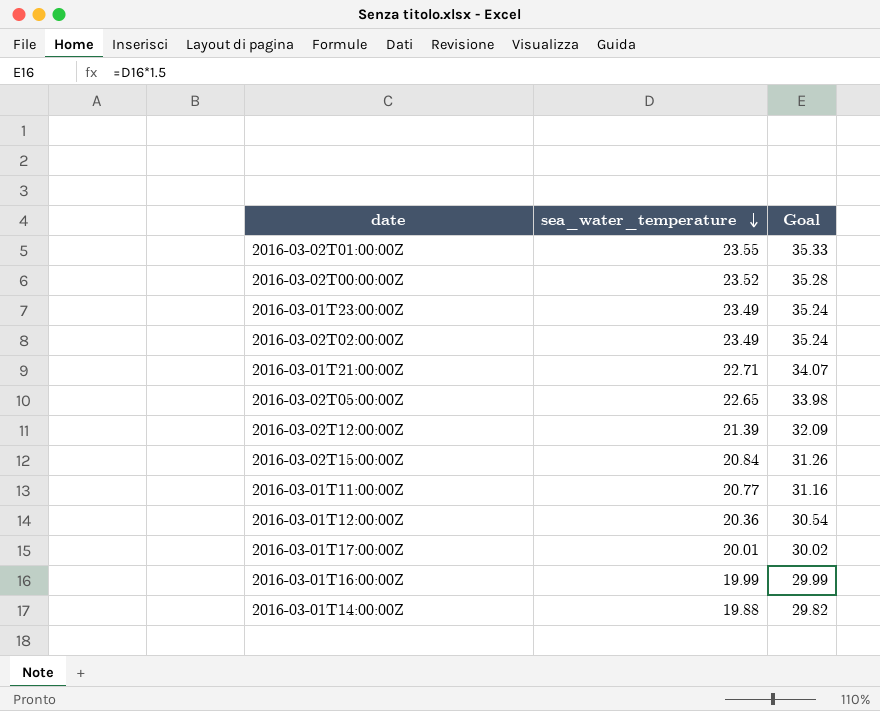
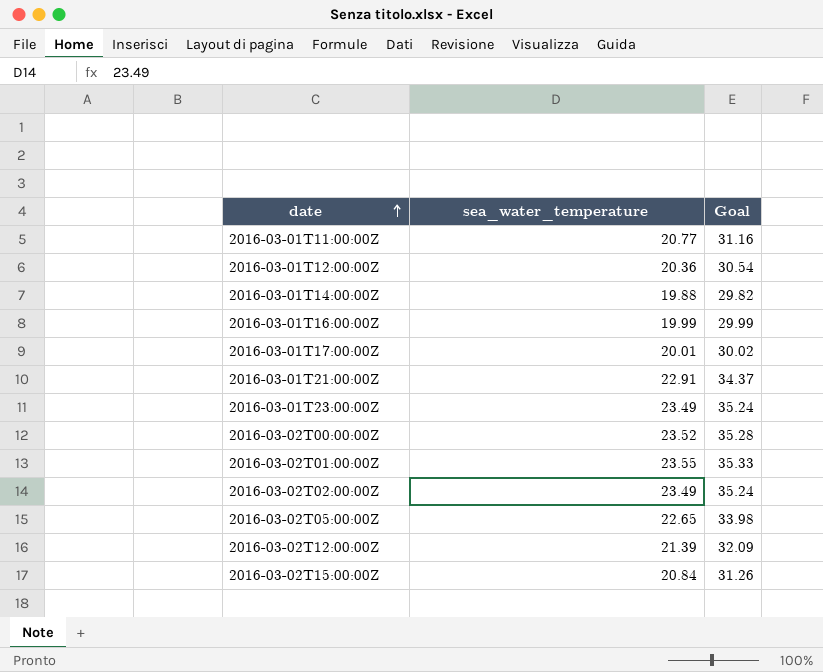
row order: sea_water_temperature descending -> date ascending
2016-03-01T21:00:00Z | sea_water_temperature: 22.71 -> 22.91
2016-03-01T21:00:00Z | Goal: 34.07 -> 34.37

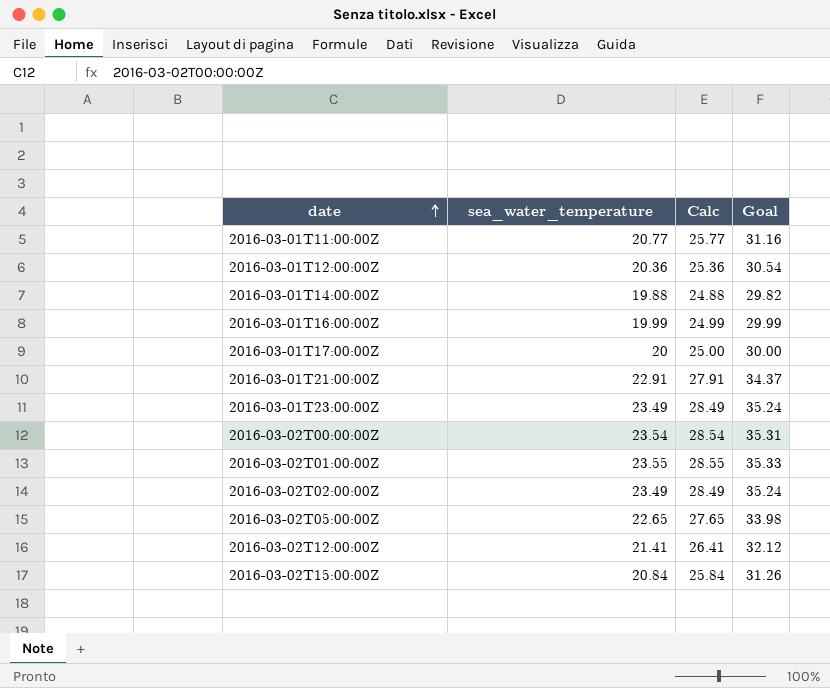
column Calc | formula: none -> [sea_water_temperature] + 5
2016-03-01T17:00:00Z | sea_water_temperature: 20.01 -> 20
2016-03-01T17:00:00Z | Goal: 30.02 -> 30.00
2016-03-02T00:00:00Z | sea_water_temperature: 23.52 -> 23.54
2016-03-02T00:00:00Z | Goal: 35.28 -> 35.31
2016-03-02T12:00:00Z | sea_water_temperature: 21.39 -> 21.41
2016-03-02T12:00:00Z | Goal: 32.09 -> 32.12

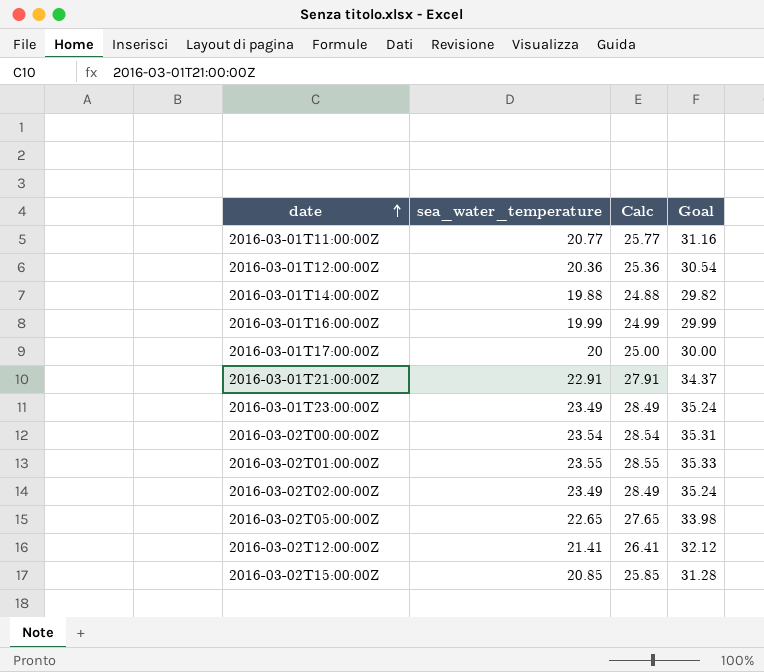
2016-03-02T15:00:00Z | sea_water_temperature: 20.84 -> 20.85
2016-03-02T15:00:00Z | Calc: 25.84 -> 25.85
2016-03-02T15:00:00Z | Goal: 31.26 -> 31.28

